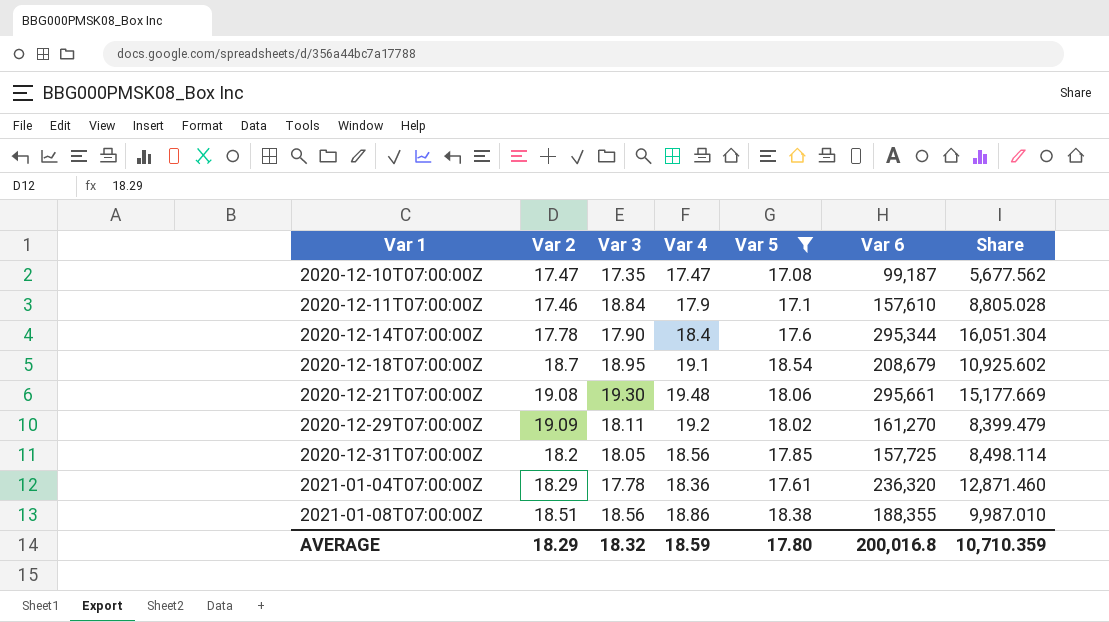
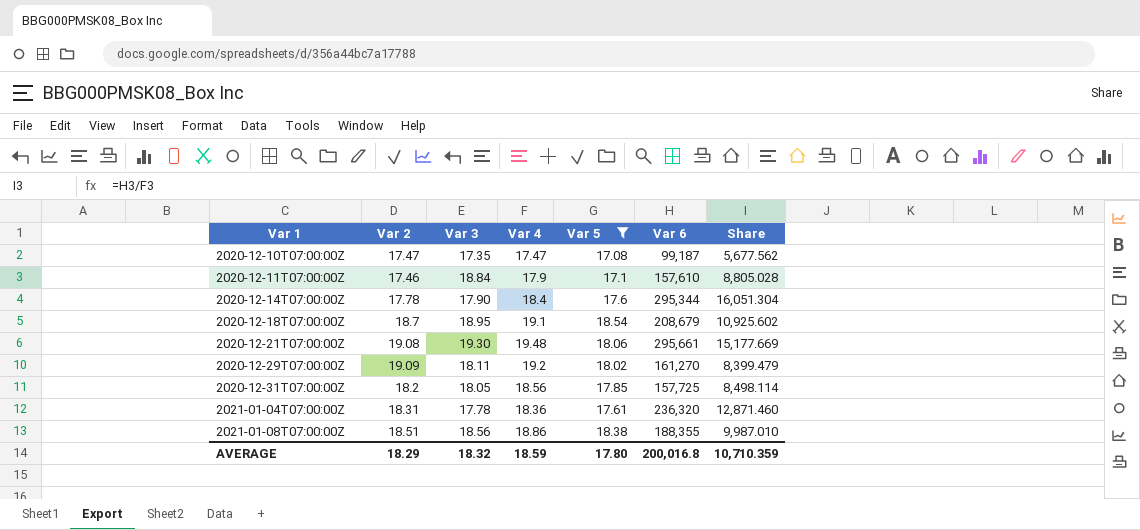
2021-01-04T07:00:00Z | Var 2: 18.29 -> 18.31

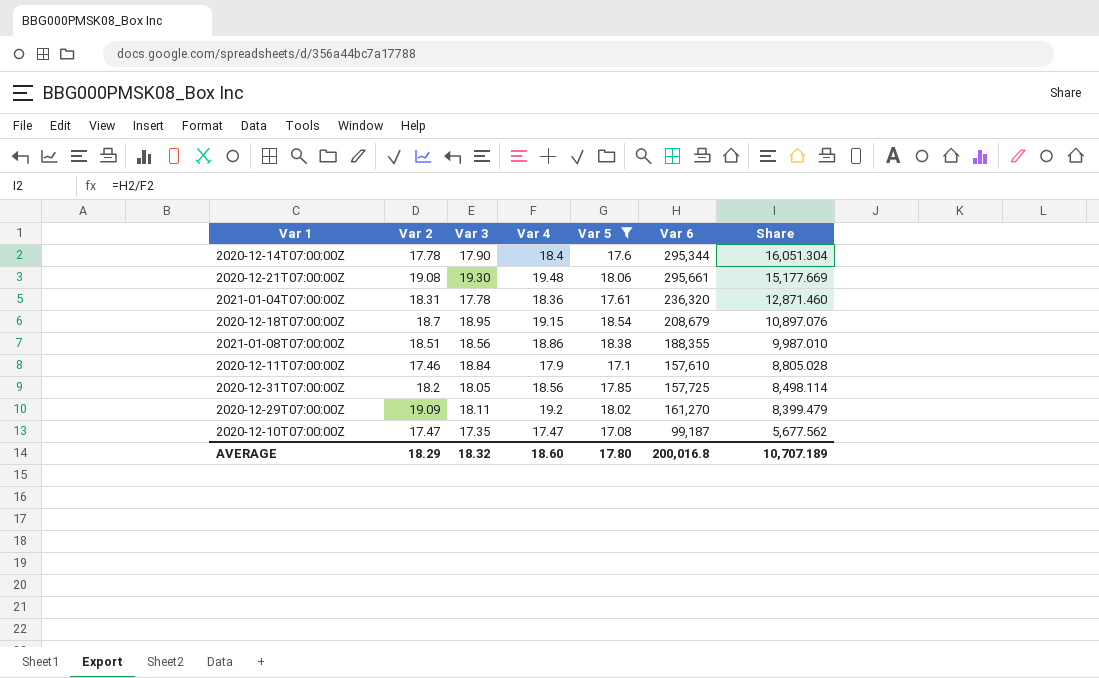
row order: Var 1 ascending -> Share descending
2020-12-18T07:00:00Z | Var 4: 19.1 -> 19.15
2020-12-18T07:00:00Z | Share: 10,925.602 -> 10,897.076
AVERAGE | Var 4: 18.59 -> 18.60
AVERAGE | Share: 10,710.359 -> 10,707.189

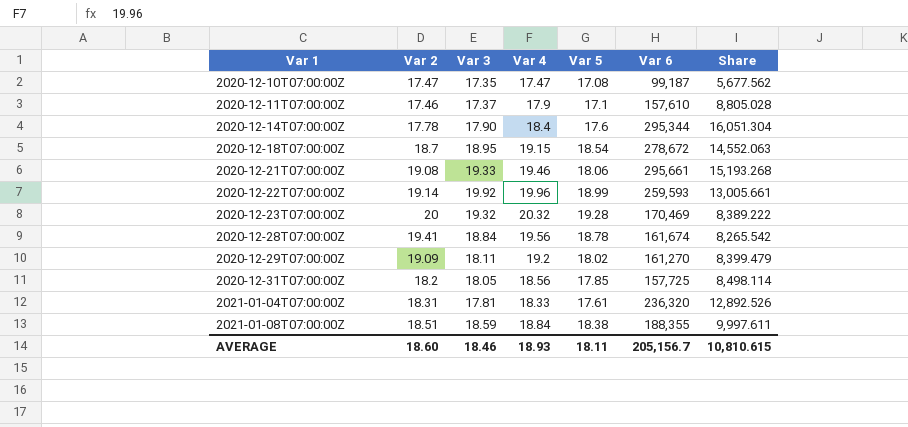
filter: Var 5 <= 18.54 -> none
row order: Share descending -> Var 1 ascending
2020-12-11T07:00:00Z | Var 3: 18.84 -> 17.37
2020-12-18T07:00:00Z | Var 6: 208,679 -> 278,672
2020-12-18T07:00:00Z | Share: 10,897.076 -> 14,552.063
2020-12-21T07:00:00Z | Var 3: 19.30 -> 19.33
2020-12-21T07:00:00Z | Var 4: 19.48 -> 19.46
2020-12-21T07:00:00Z | Share: 15,177.669 -> 15,193.268
2021-01-04T07:00:00Z | Var 3: 17.78 -> 17.81
2021-01-04T07:00:00Z | Var 4: 18.36 -> 18.33
2021-01-04T07:00:00Z | Share: 12,871.460 -> 12,892.526
2021-01-08T07:00:00Z | Var 3: 18.56 -> 18.59
2021-01-08T07:00:00Z | Var 4: 18.86 -> 18.84
2021-01-08T07:00:00Z | Share: 9,987.010 -> 9,997.611
AVERAGE | Var 2: 18.29 -> 18.60
AVERAGE | Var 3: 18.32 -> 18.46
AVERAGE | Var 4: 18.60 -> 18.93
AVERAGE | Var 5: 17.80 -> 18.11
AVERAGE | Var 6: 200,016.8 -> 205,156.7
AVERAGE | Share: 10,707.189 -> 10,810.615

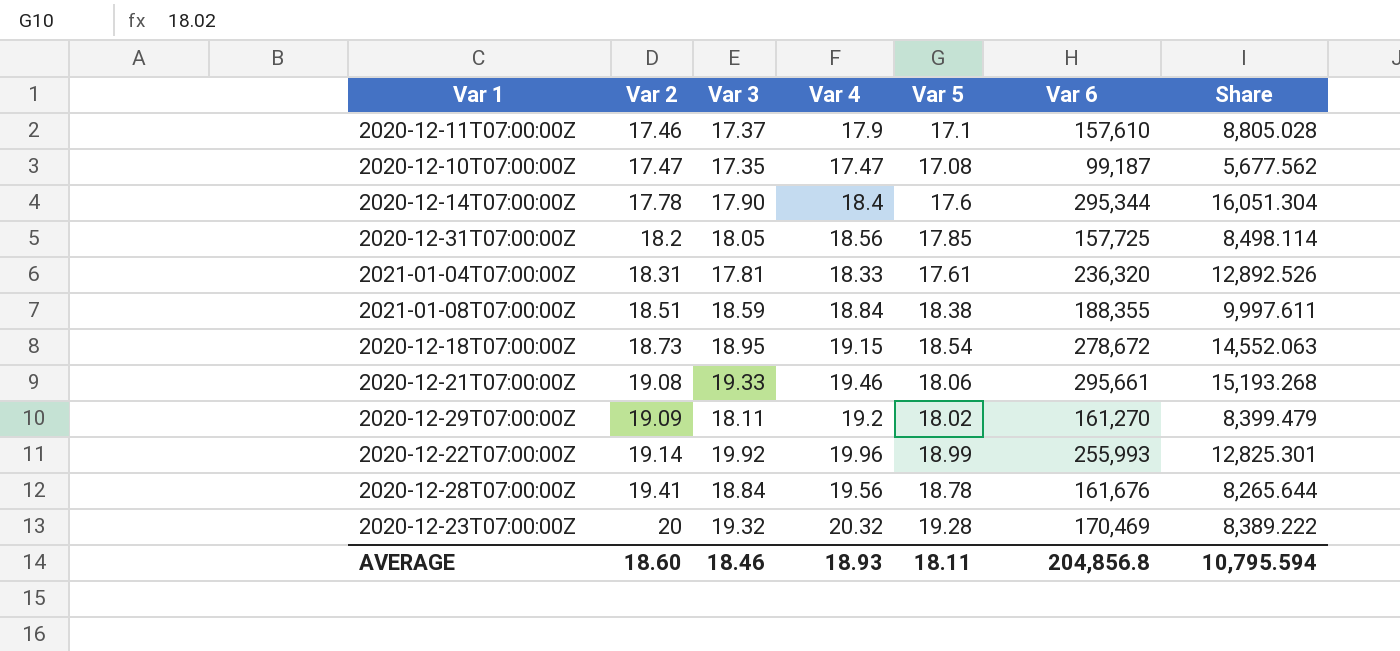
row order: Var 1 ascending -> Var 2 ascending
2020-12-18T07:00:00Z | Var 2: 18.7 -> 18.73
2020-12-22T07:00:00Z | Var 6: 259,593 -> 255,993
2020-12-22T07:00:00Z | Share: 13,005.661 -> 12,825.301
2020-12-28T07:00:00Z | Var 6: 161,674 -> 161,676
2020-12-28T07:00:00Z | Share: 8,265.542 -> 8,265.644
AVERAGE | Var 6: 205,156.7 -> 204,856.8
AVERAGE | Share: 10,810.615 -> 10,795.594

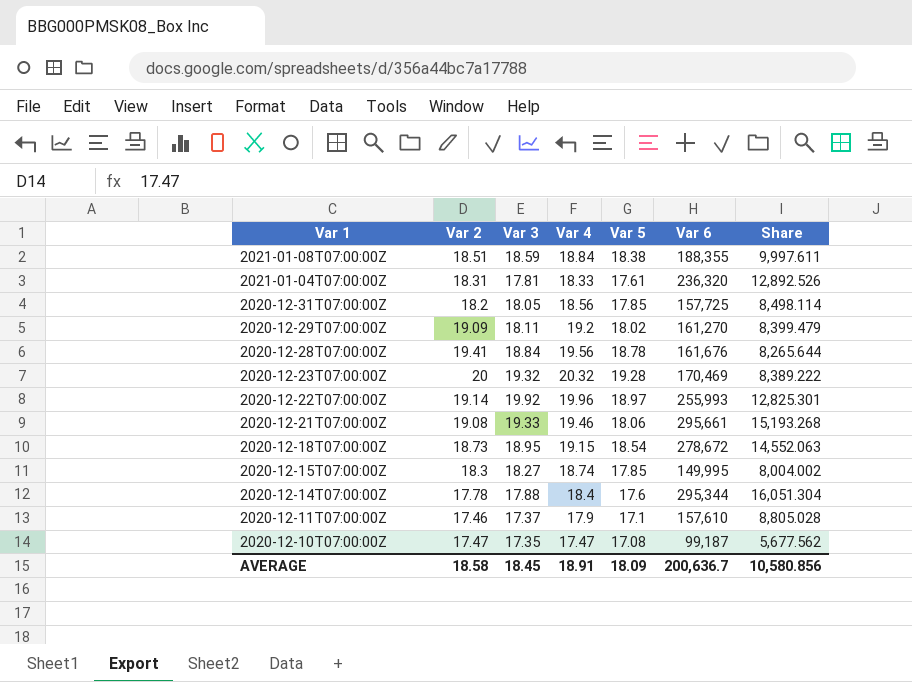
row order: Var 2 ascending -> Var 1 descending
2020-12-22T07:00:00Z | Var 5: 18.99 -> 18.97
row 2020-12-15T07:00:00Z: none -> 18.3 | 18.27 | 18.74 | 17.85 | 149,995 | 8,004.002
2020-12-14T07:00:00Z | Var 3: 17.90 -> 17.88
AVERAGE | Var 2: 18.60 -> 18.58
AVERAGE | Var 3: 18.46 -> 18.45
AVERAGE | Var 4: 18.93 -> 18.91
AVERAGE | Var 5: 18.11 -> 18.09
AVERAGE | Var 6: 204,856.8 -> 200,636.7
AVERAGE | Share: 10,795.594 -> 10,580.856

